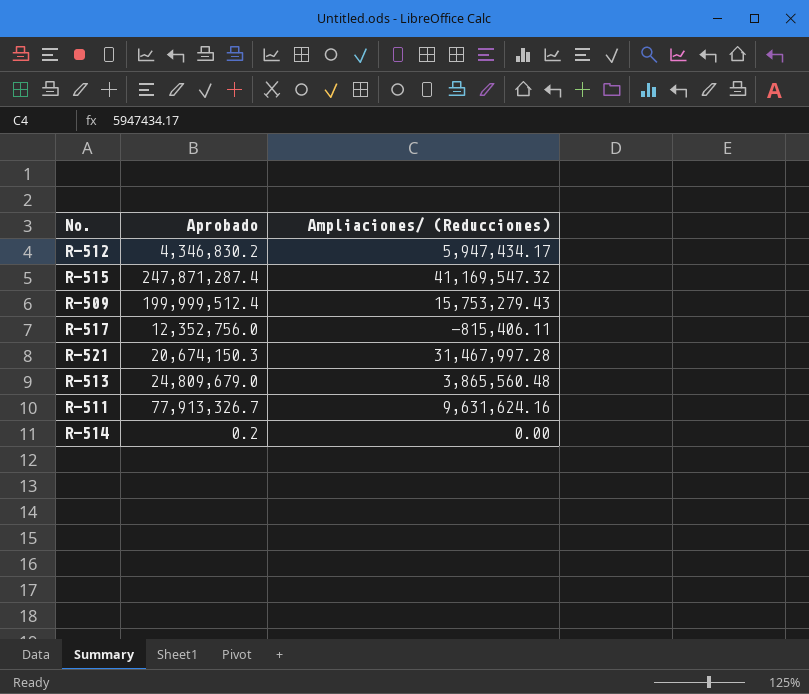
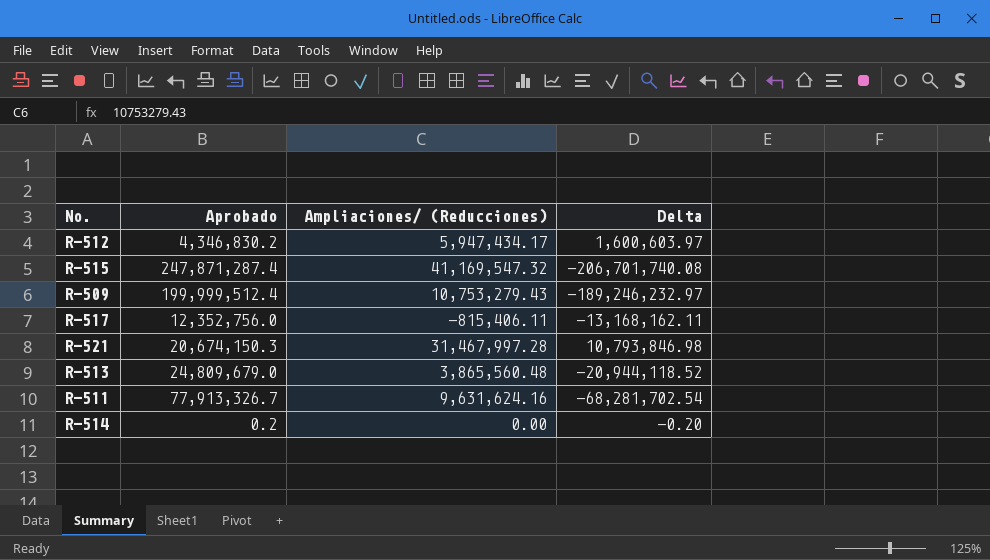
column Delta | formula: none -> [Ampliaciones/ (Reducciones)] - [Aprobado]
R-509 | Ampliaciones/ (Reducciones): 15,753,279.43 -> 10,753,279.43

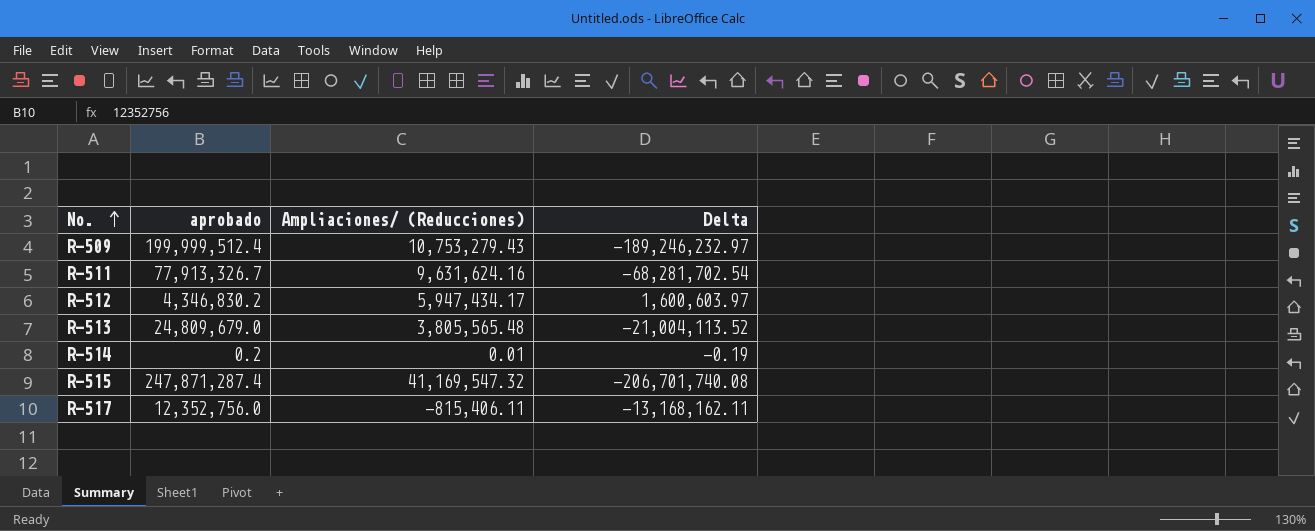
row order: none -> No. ascending
column name: Aprobado -> aprobado
row R-521: 20,674,150.3 | 31,467,997.28 | 10,793,846.98 -> none
R-513 | Ampliaciones/ (Reducciones): 3,865,560.48 -> 3,805,565.48
R-513 | Delta: -20,944,118.52 -> -21,004,113.52
R-514 | Ampliaciones/ (Reducciones): 0.00 -> 0.01
R-514 | Delta: -0.20 -> -0.19

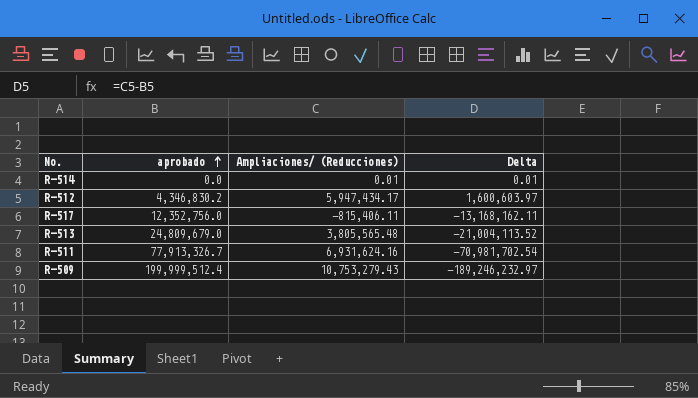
row order: No. ascending -> aprobado ascending
row R-515: 247,871,287.4 | 41,169,547.32 | -206,701,740.08 -> none
R-514 | aprobado: 0.2 -> 0.0
R-514 | Delta: -0.19 -> 0.01
R-511 | Ampliaciones/ (Reducciones): 9,631,624.16 -> 6,931,624.16
R-511 | Delta: -68,281,702.54 -> -70,981,702.54

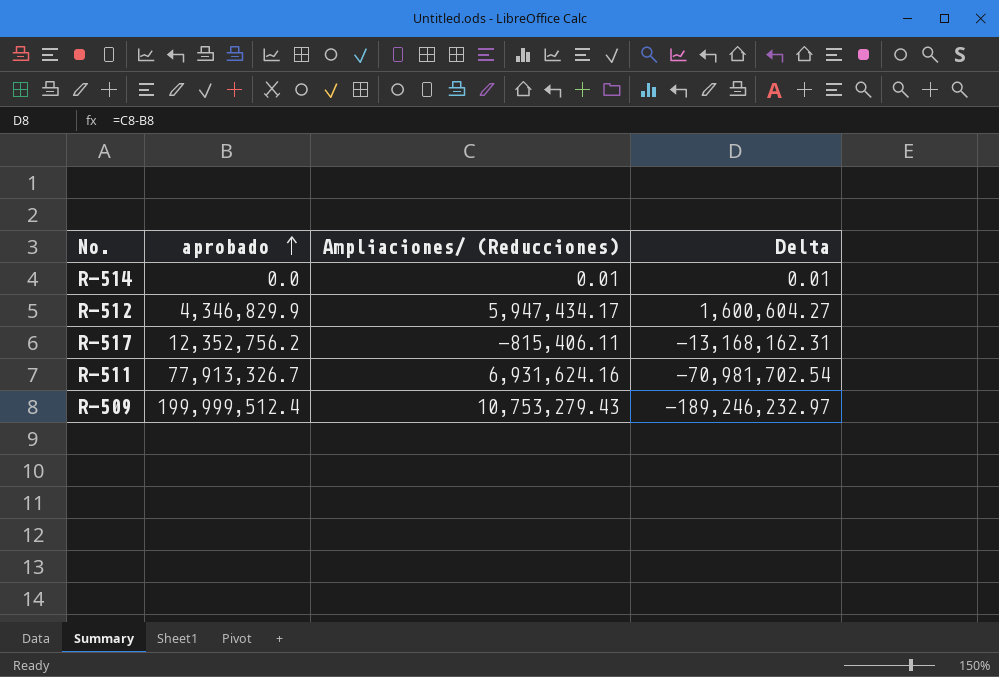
row R-513: 24,809,679.0 | 3,805,565.48 | -21,004,113.52 -> none
R-512 | aprobado: 4,346,830.2 -> 4,346,829.9
R-512 | Delta: 1,600,603.97 -> 1,600,604.27
R-517 | aprobado: 12,352,756.0 -> 12,352,756.2
R-517 | Delta: -13,168,162.11 -> -13,168,162.31

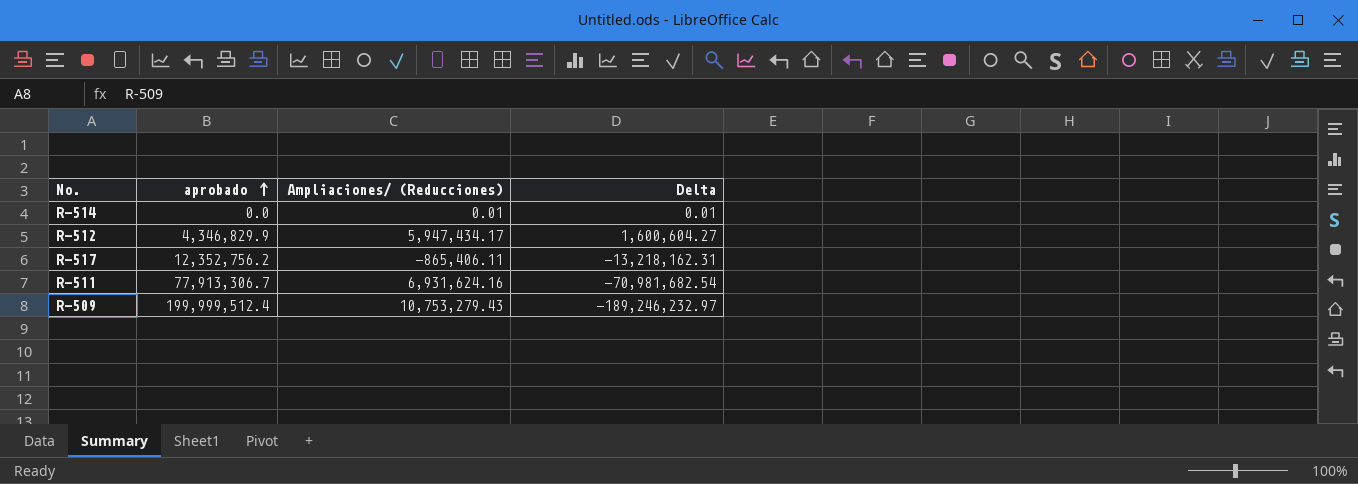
R-517 | Ampliaciones/ (Reducciones): -815,406.11 -> -865,406.11
R-517 | Delta: -13,168,162.31 -> -13,218,162.31
R-511 | aprobado: 77,913,326.7 -> 77,913,306.7
R-511 | Delta: -70,981,702.54 -> -70,981,682.54

